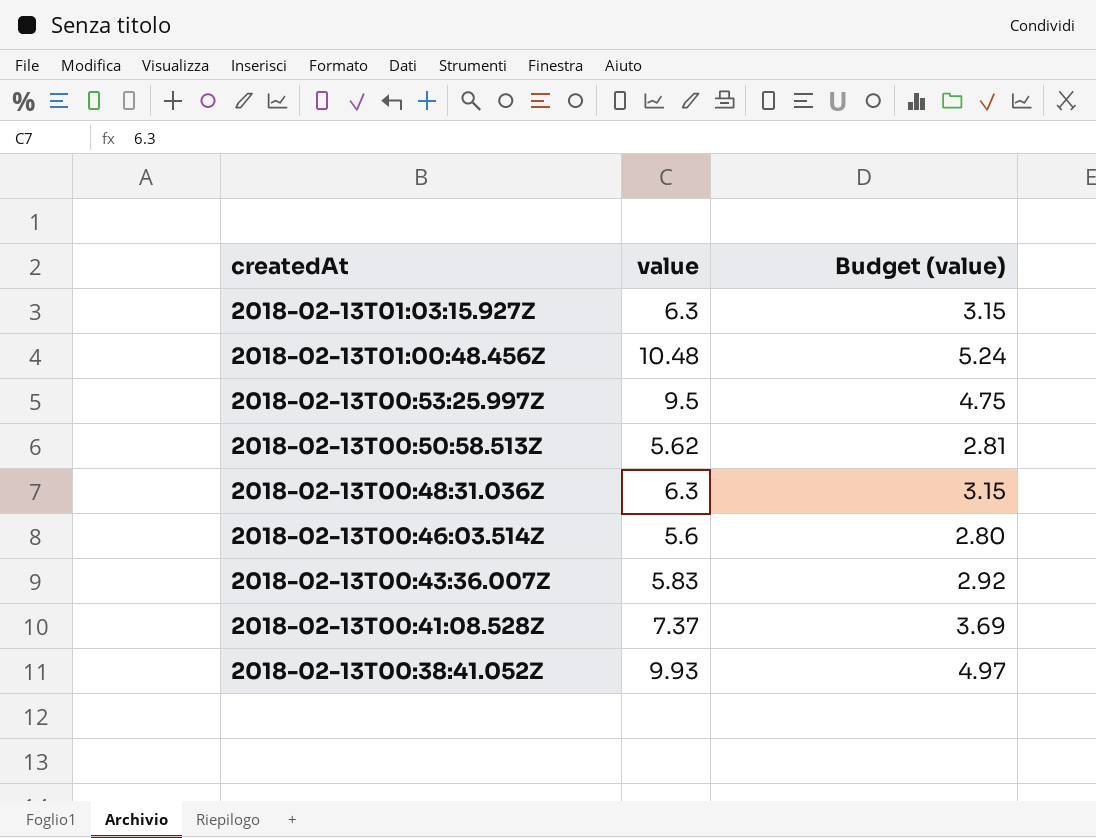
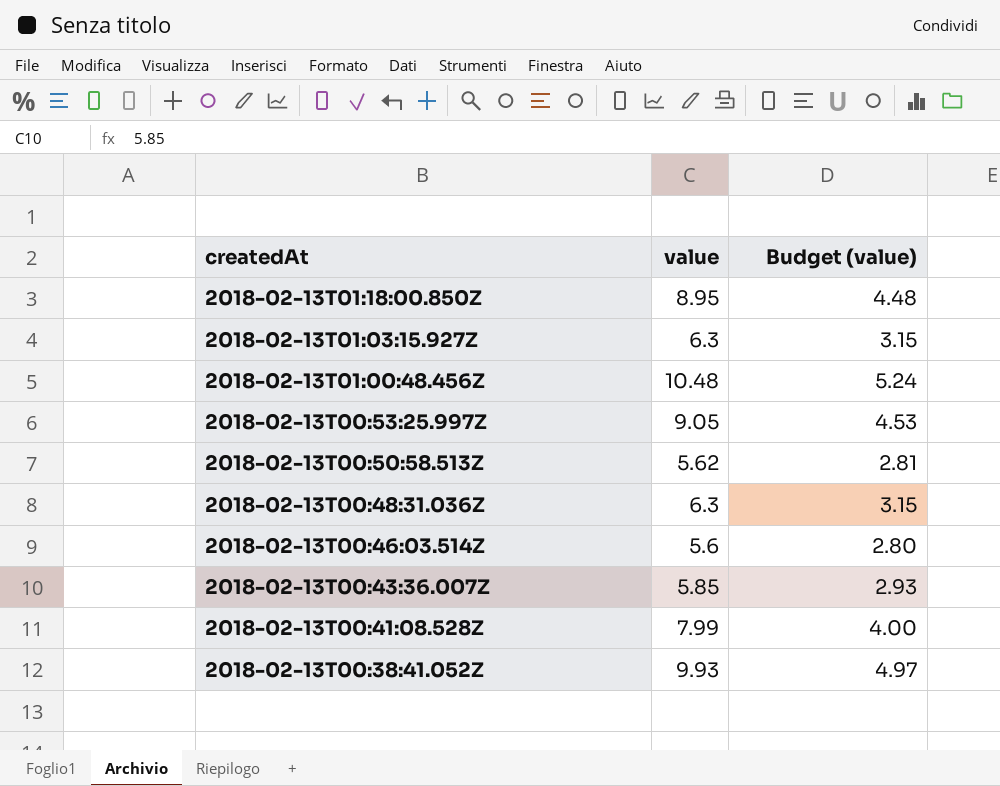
row 2018-02-13T01:18:00.850Z: none -> 8.95 | 4.48
2018-02-13T00:53:25.997Z | value: 9.5 -> 9.05
2018-02-13T00:53:25.997Z | Budget (value): 4.75 -> 4.53
2018-02-13T00:43:36.007Z | value: 5.83 -> 5.85
2018-02-13T00:43:36.007Z | Budget (value): 2.92 -> 2.93
2018-02-13T00:41:08.528Z | value: 7.37 -> 7.99
2018-02-13T00:41:08.528Z | Budget (value): 3.69 -> 4.00

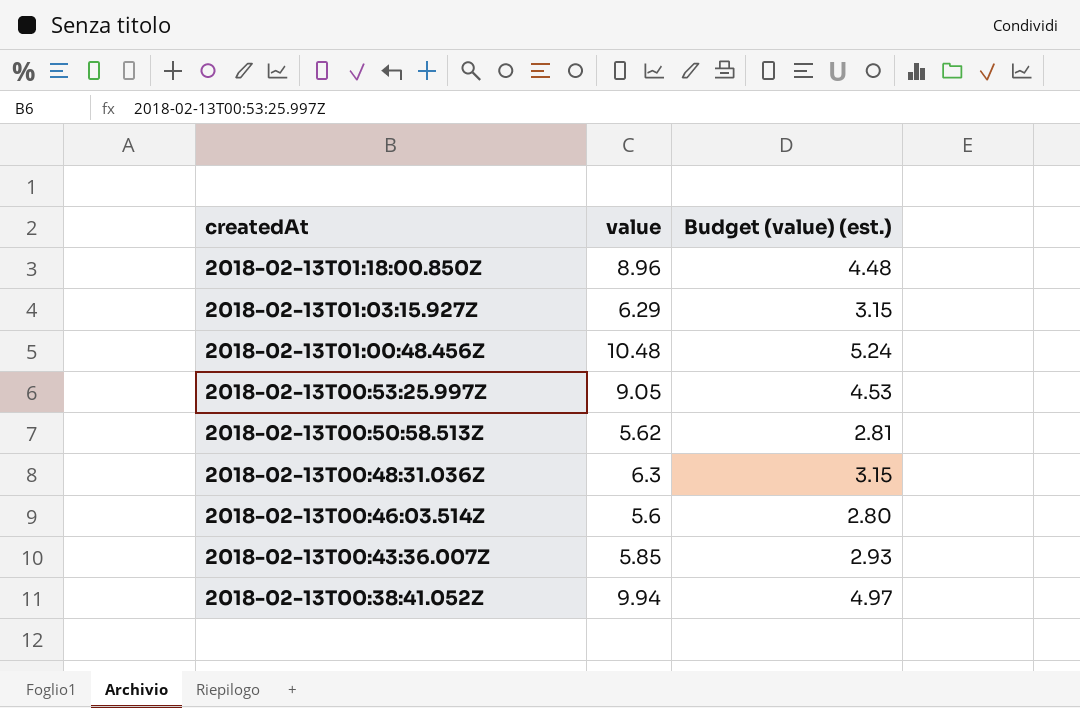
column name: Budget (value) -> Budget (value) (est.)
row 2018-02-13T00:41:08.528Z: 7.99 | 4.00 -> none
2018-02-13T01:18:00.850Z | value: 8.95 -> 8.96
2018-02-13T01:03:15.927Z | value: 6.3 -> 6.29
2018-02-13T00:38:41.052Z | value: 9.93 -> 9.94

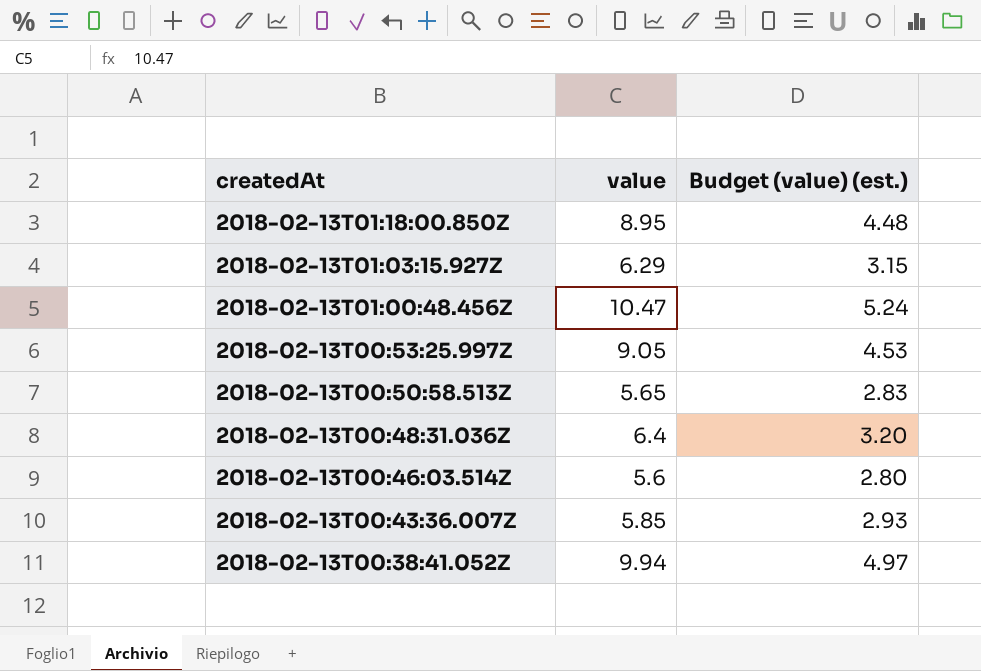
2018-02-13T01:18:00.850Z | value: 8.96 -> 8.95
2018-02-13T01:00:48.456Z | value: 10.48 -> 10.47
2018-02-13T00:50:58.513Z | value: 5.62 -> 5.65
2018-02-13T00:50:58.513Z | Budget (value) (est.): 2.81 -> 2.83
2018-02-13T00:48:31.036Z | value: 6.3 -> 6.4
2018-02-13T00:48:31.036Z | Budget (value) (est.): 3.15 -> 3.20

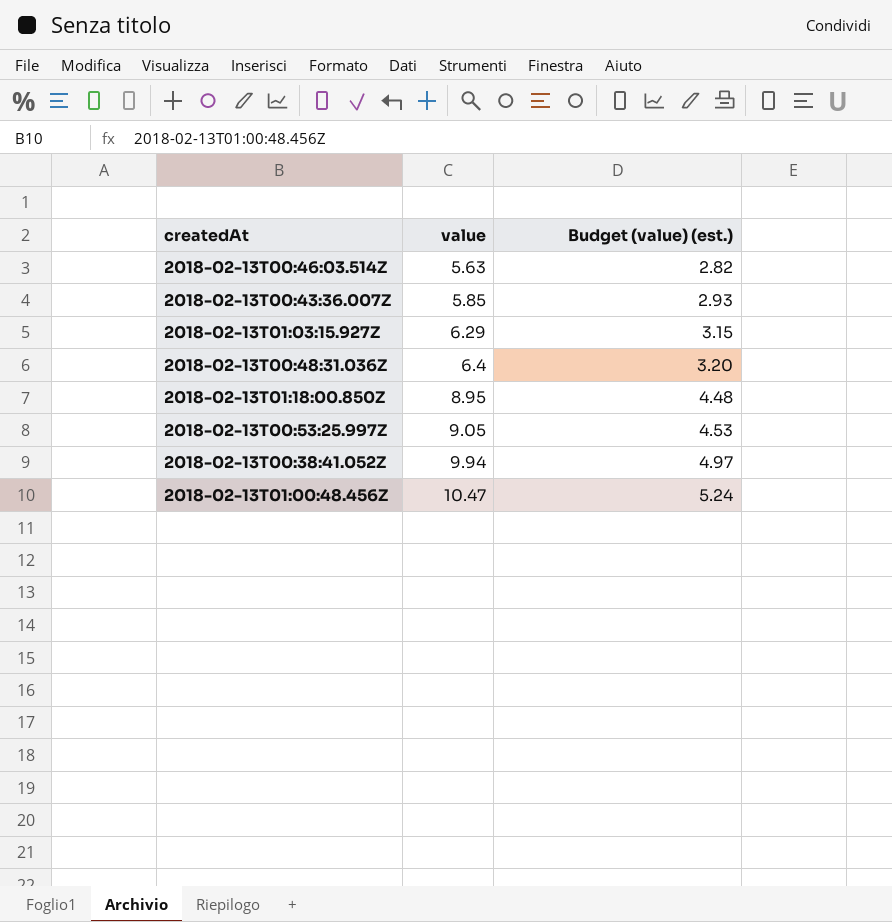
row order: createdAt descending -> value ascending
row 2018-02-13T00:50:58.513Z: 5.65 | 2.83 -> none
2018-02-13T00:46:03.514Z | value: 5.6 -> 5.63
2018-02-13T00:46:03.514Z | Budget (value) (est.): 2.80 -> 2.82

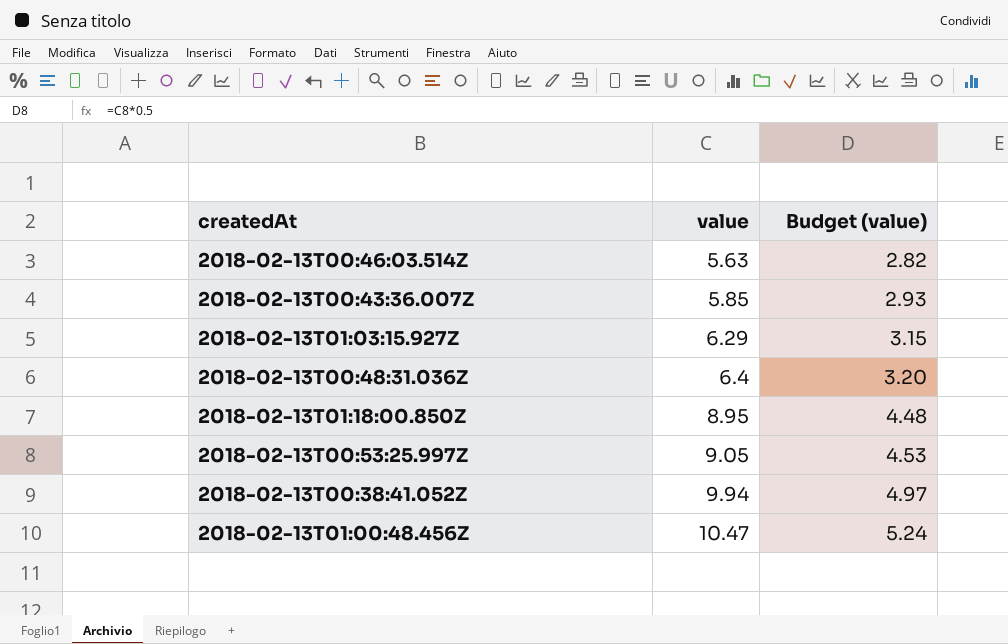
column name: Budget (value) (est.) -> Budget (value)

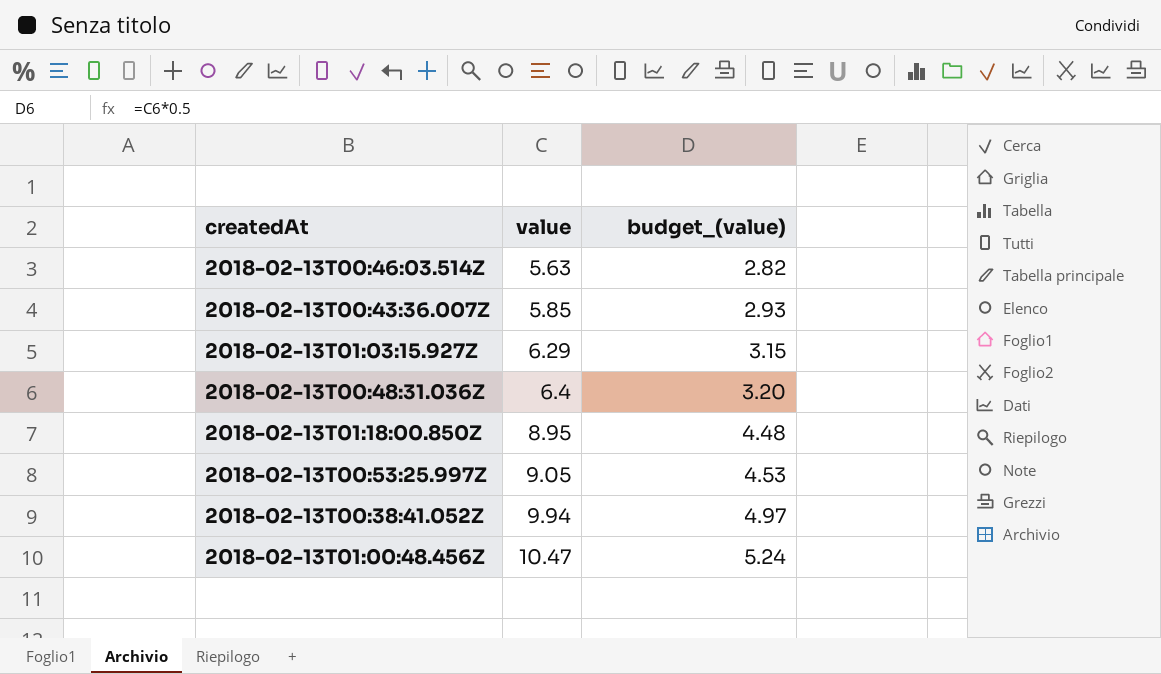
column name: Budget (value) -> budget_(value)

